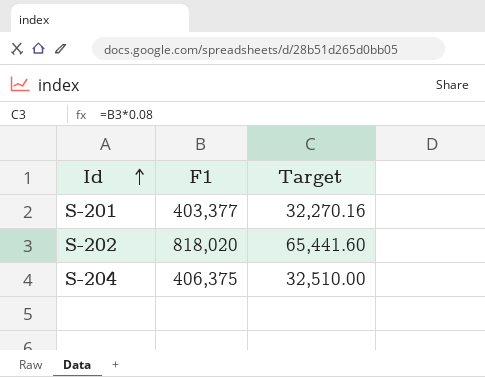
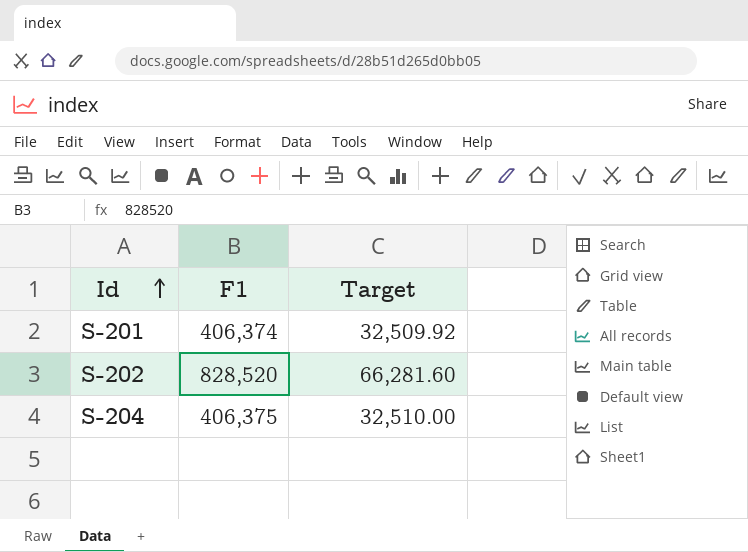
S-201 | F1: 403,377 -> 406,374
S-201 | Target: 32,270.16 -> 32,509.92
S-202 | F1: 818,020 -> 828,520
S-202 | Target: 65,441.60 -> 66,281.60

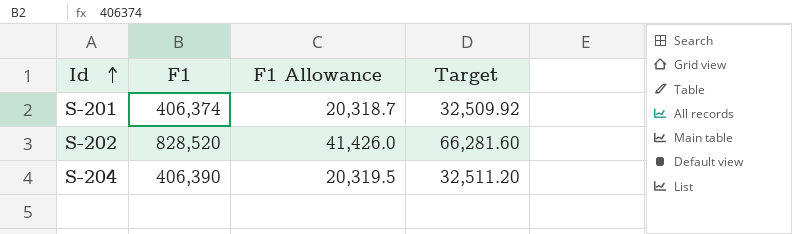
column F1 Allowance | formula: none -> [F1] * 0.05
S-204 | F1: 406,375 -> 406,390
S-204 | Target: 32,510.00 -> 32,511.20

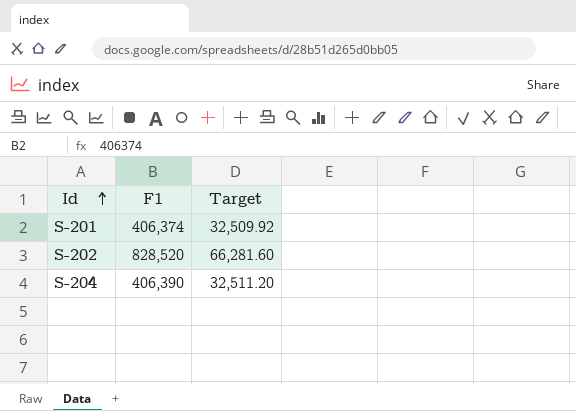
column F1 Allowance | formula: [F1] * 0.05 -> none

